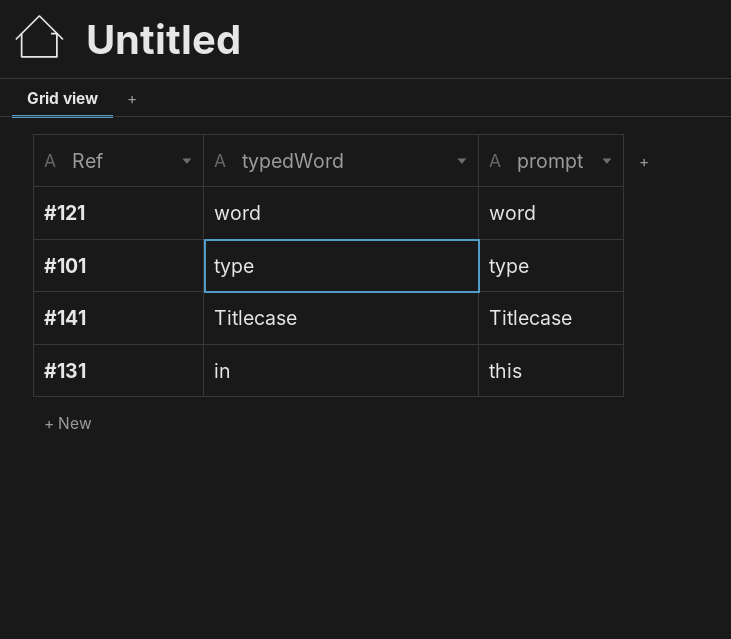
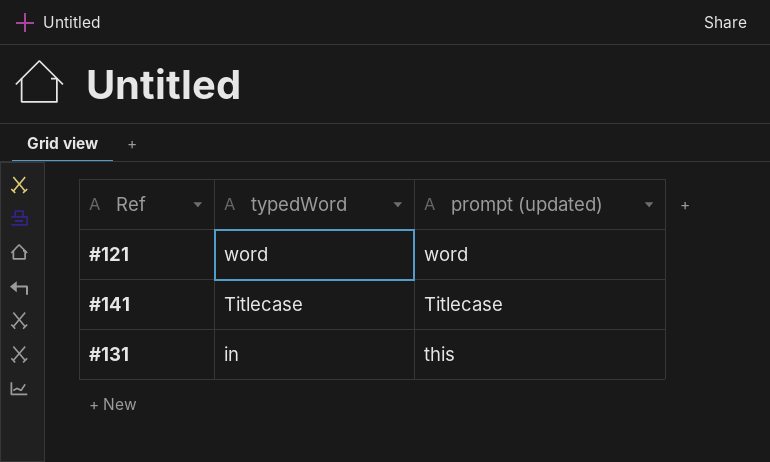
column name: prompt -> prompt (updated)
row #101: type | type -> none

